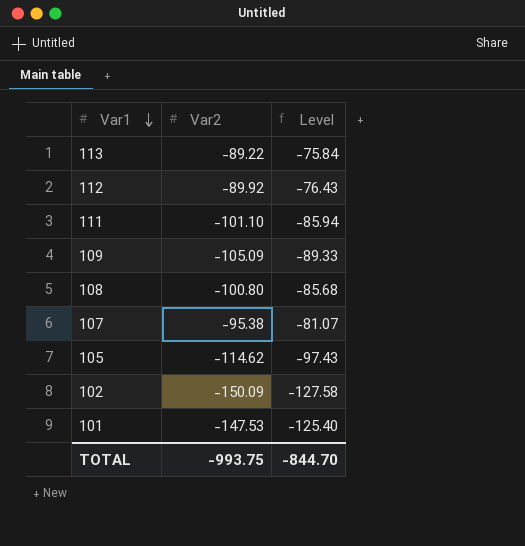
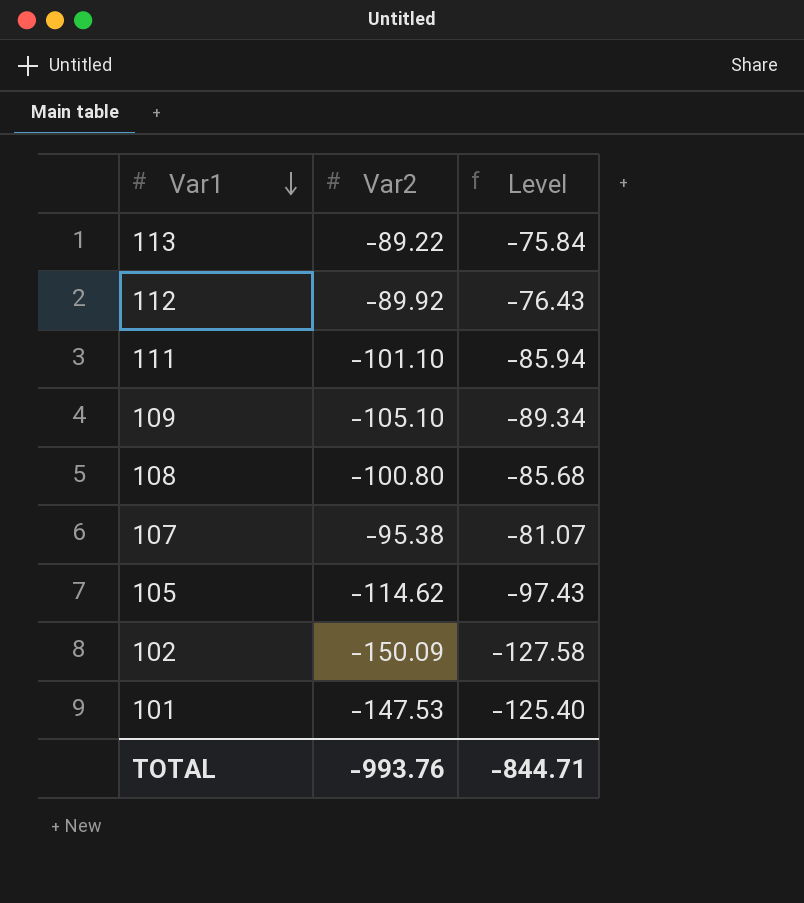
109 | Var2: -105.09 -> -105.10
109 | Level: -89.33 -> -89.34
TOTAL | Var2: -993.75 -> -993.76
TOTAL | Level: -844.70 -> -844.71

